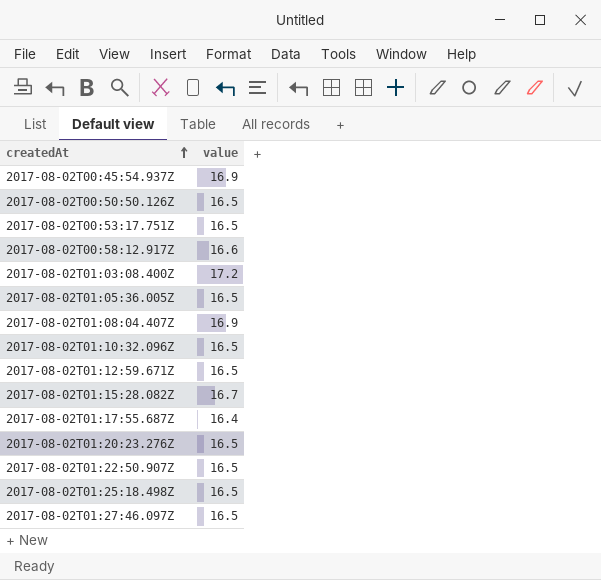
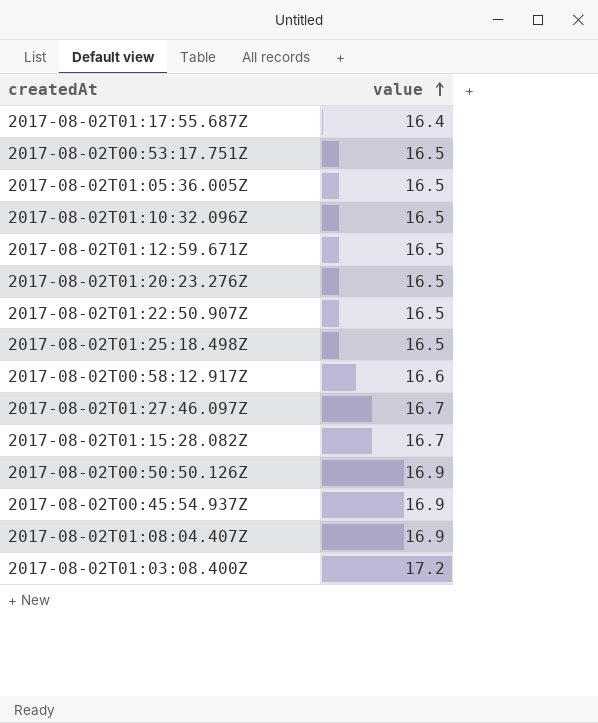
row order: createdAt ascending -> value ascending
2017-08-02T01:27:46.097Z | value: 16.5 -> 16.7
2017-08-02T00:50:50.126Z | value: 16.5 -> 16.9

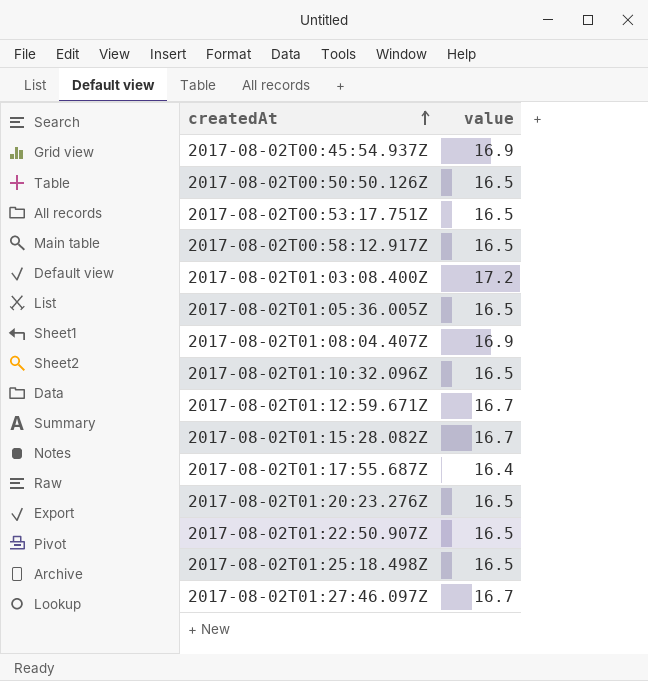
row order: value ascending -> createdAt ascending
2017-08-02T00:50:50.126Z | value: 16.9 -> 16.5
2017-08-02T00:58:12.917Z | value: 16.6 -> 16.5
2017-08-02T01:12:59.671Z | value: 16.5 -> 16.7

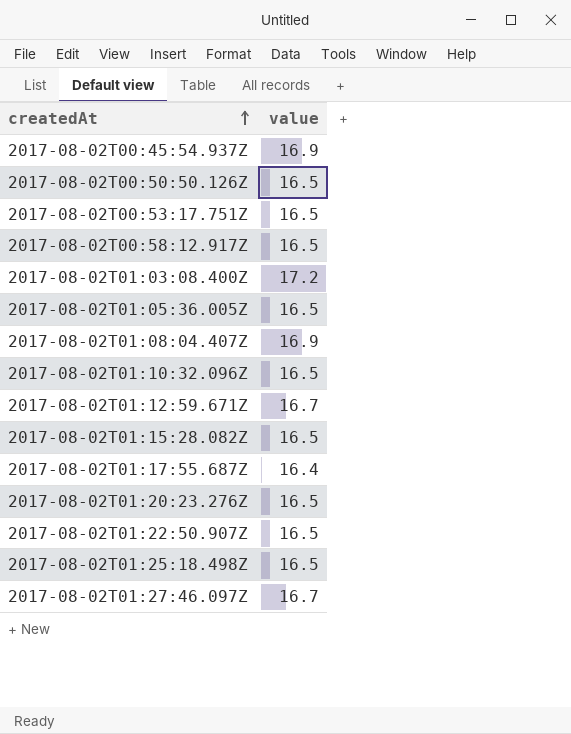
2017-08-02T01:15:28.082Z | value: 16.7 -> 16.5

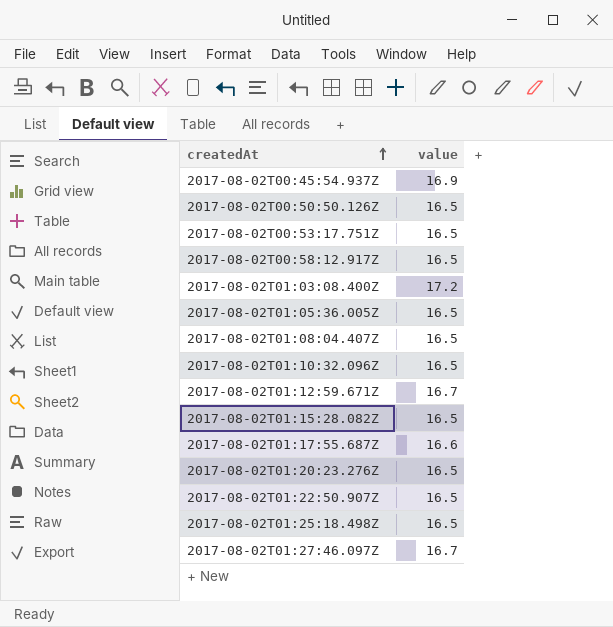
2017-08-02T01:08:04.407Z | value: 16.9 -> 16.5
2017-08-02T01:17:55.687Z | value: 16.4 -> 16.6

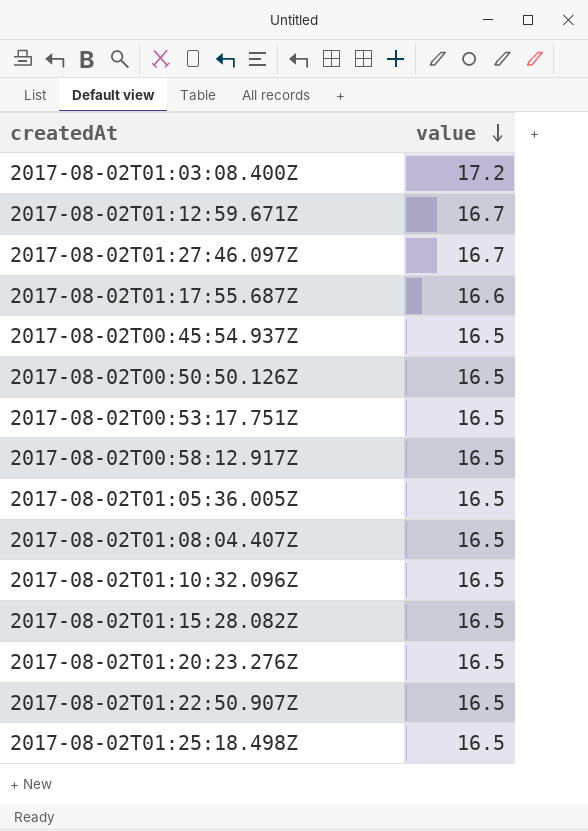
row order: createdAt ascending -> value descending
2017-08-02T00:45:54.937Z | value: 16.9 -> 16.5

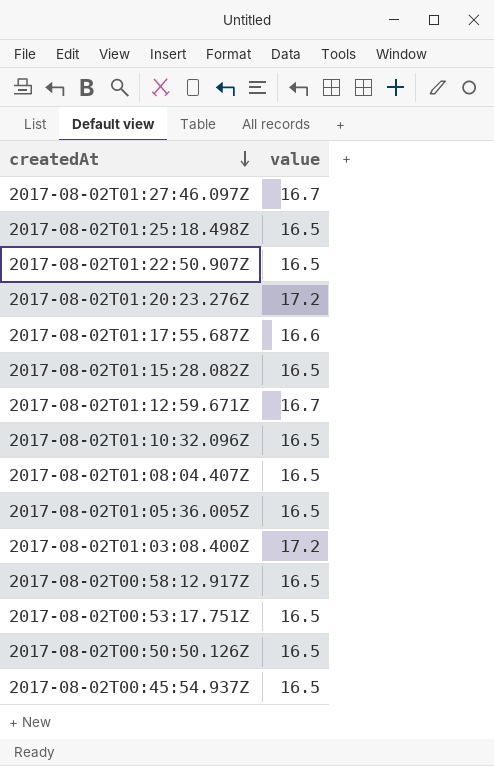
row order: value descending -> createdAt descending
2017-08-02T01:20:23.276Z | value: 16.5 -> 17.2

